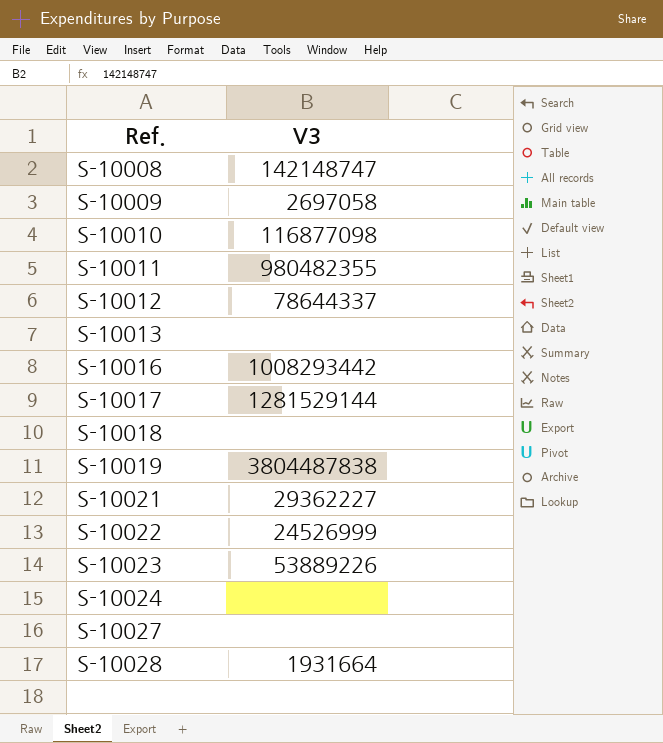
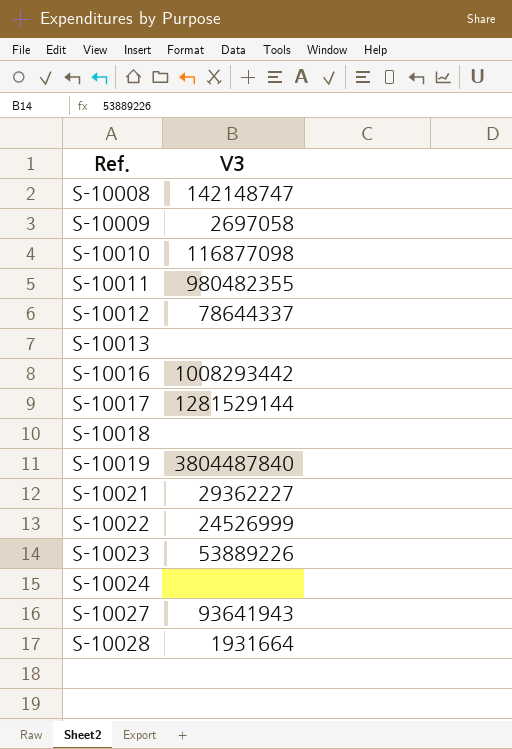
S-10019 | V3: 3804487838 -> 3804487840
S-10027 | V3: none -> 93641943

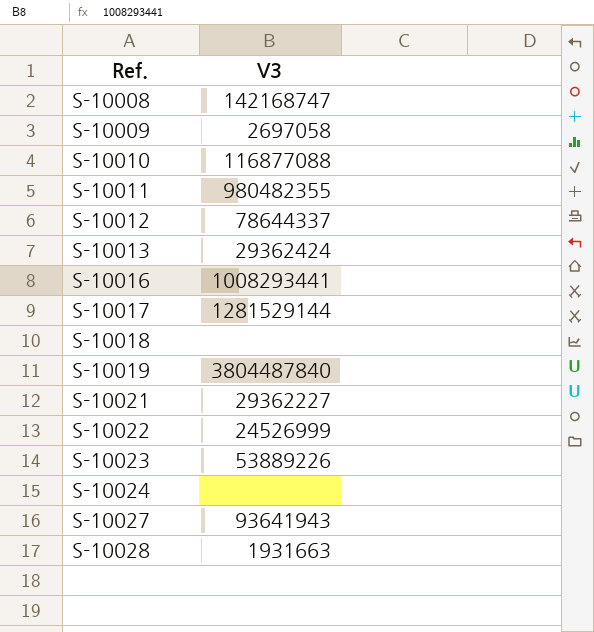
S-10008 | V3: 142148747 -> 142168747
S-10010 | V3: 116877098 -> 116877088
S-10013 | V3: none -> 29362424
S-10016 | V3: 1008293442 -> 1008293441
S-10028 | V3: 1931664 -> 1931663

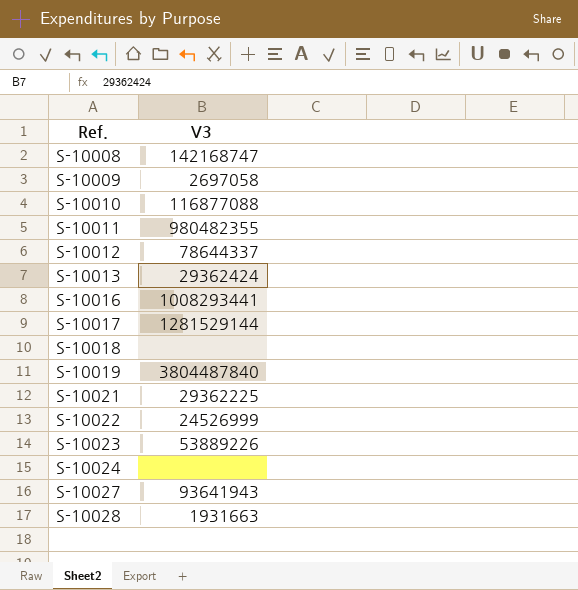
S-10021 | V3: 29362227 -> 29362225

